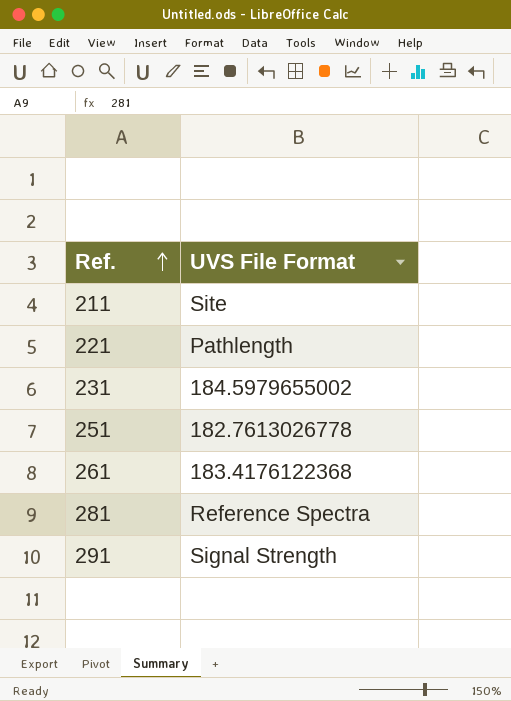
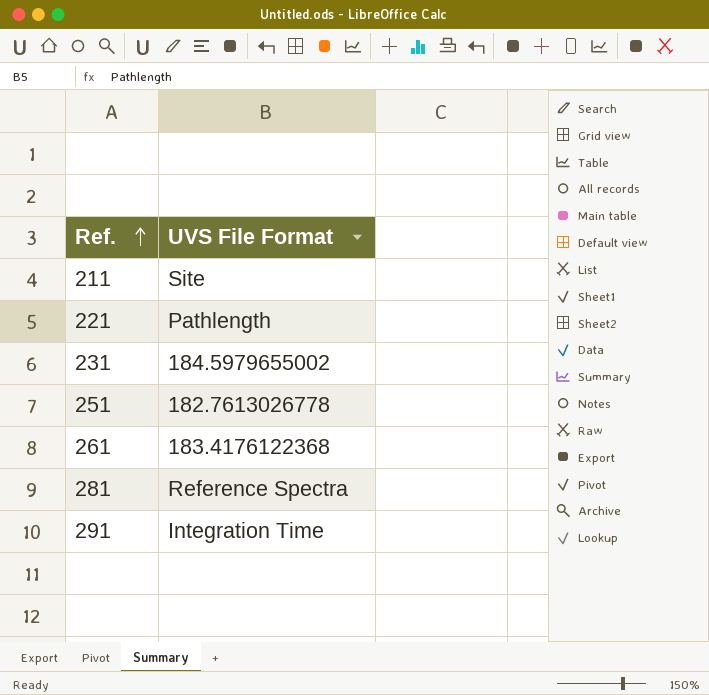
291 | UVS File Format: Signal Strength -> Integration Time

